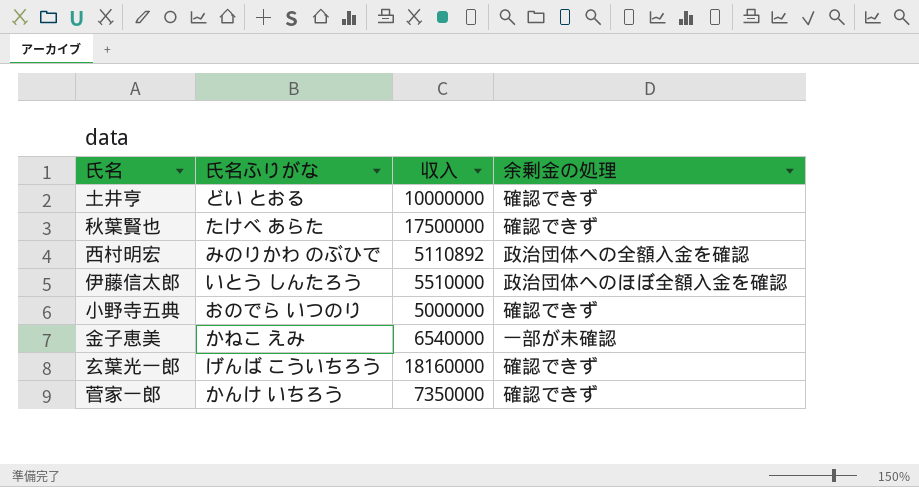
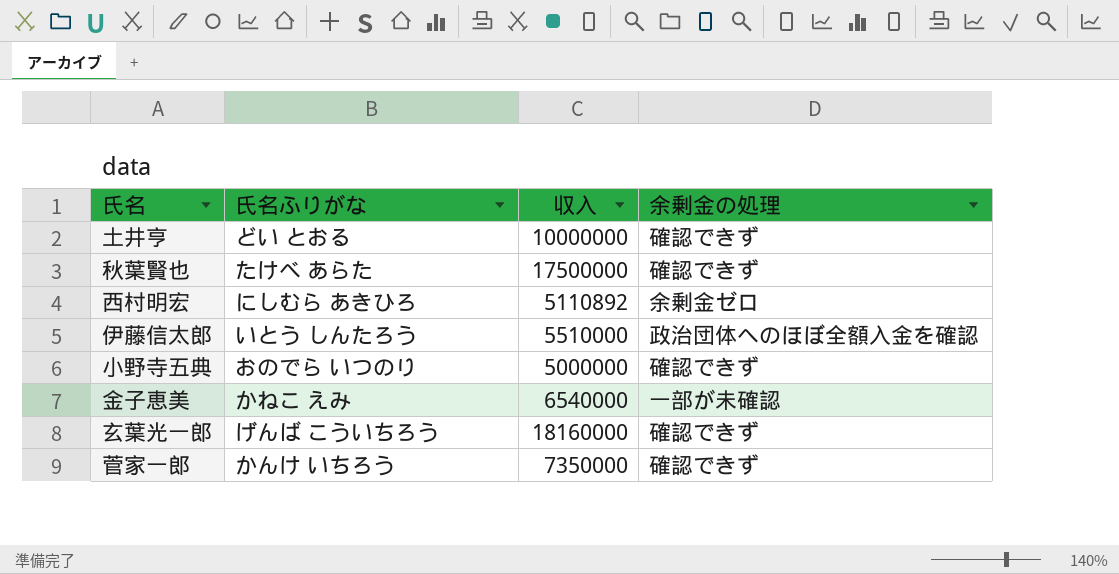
西村明宏 | 氏名ふりがな: みのりかわ のぶひで -> にしむら あきひろ
西村明宏 | 余剰金の処理: 政治団体への全額入金を確認 -> 余剰金ゼロ

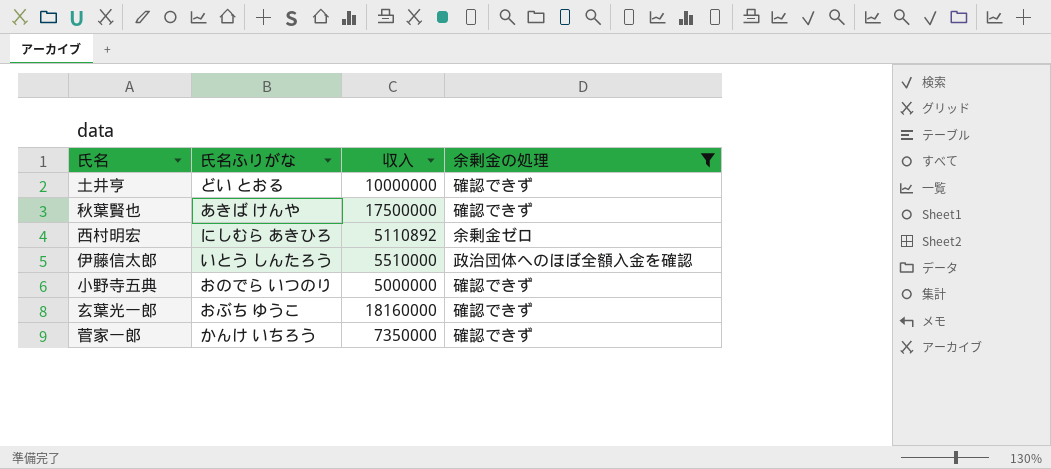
filter: none -> 余剰金の処理 != 一部が未確認
秋葉賢也 | 氏名ふりがな: たけべ あらた -> あきば けんや
玄葉光一郎 | 氏名ふりがな: げんば こういちろう -> おぶち ゆうこ

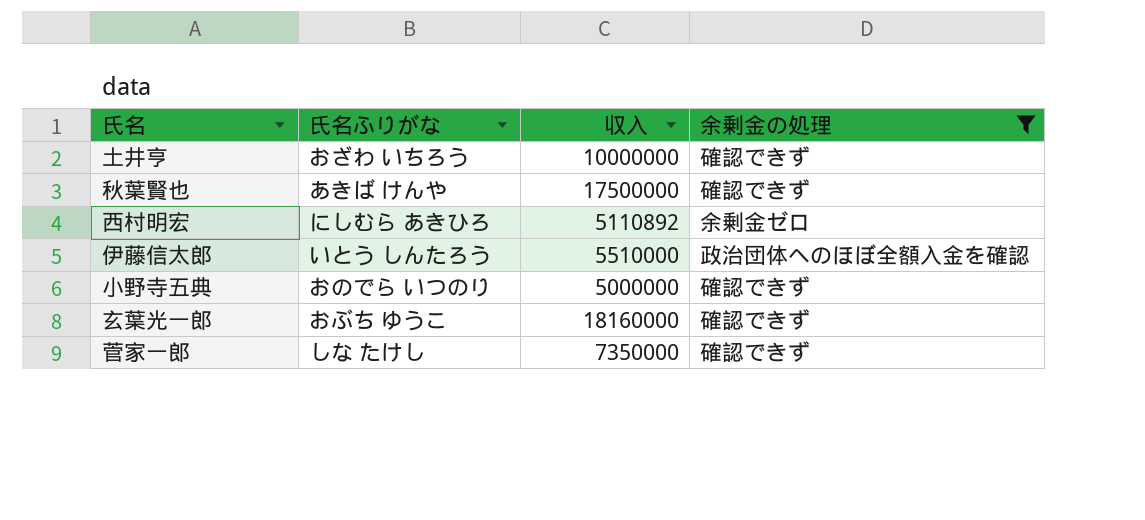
土井亨 | 氏名ふりがな: どい とおる -> おざわ いちろう
菅家一郎 | 氏名ふりがな: かんけ いちろう -> しな たけし

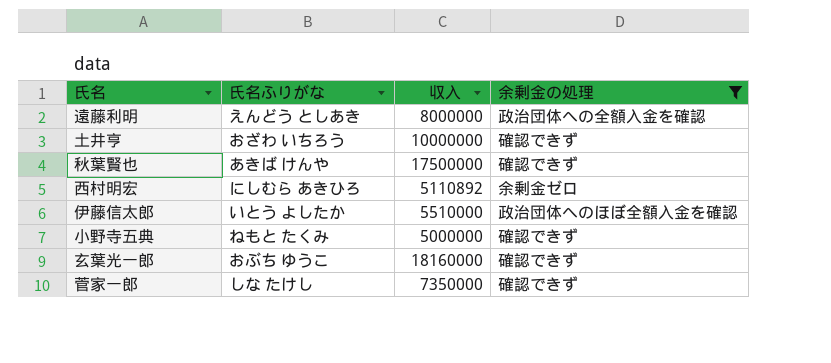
row 遠藤利明: none -> えんどう としあき | 8000000 | 政治団体への全額入金を確認
伊藤信太郎 | 氏名ふりがな: いとう しんたろう -> いとう よしたか
小野寺五典 | 氏名ふりがな: おのでら いつのり -> ねもと たくみ

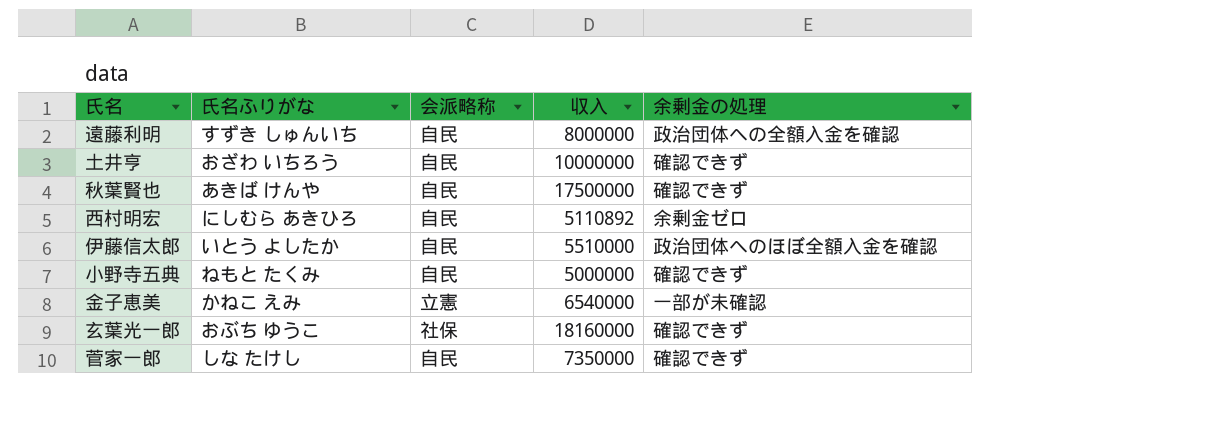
filter: 余剰金の処理 != 一部が未確認 -> none
column 会派略称 | position: none -> 3
遠藤利明 | 氏名ふりがな: えんどう としあき -> すずき しゅんいち

